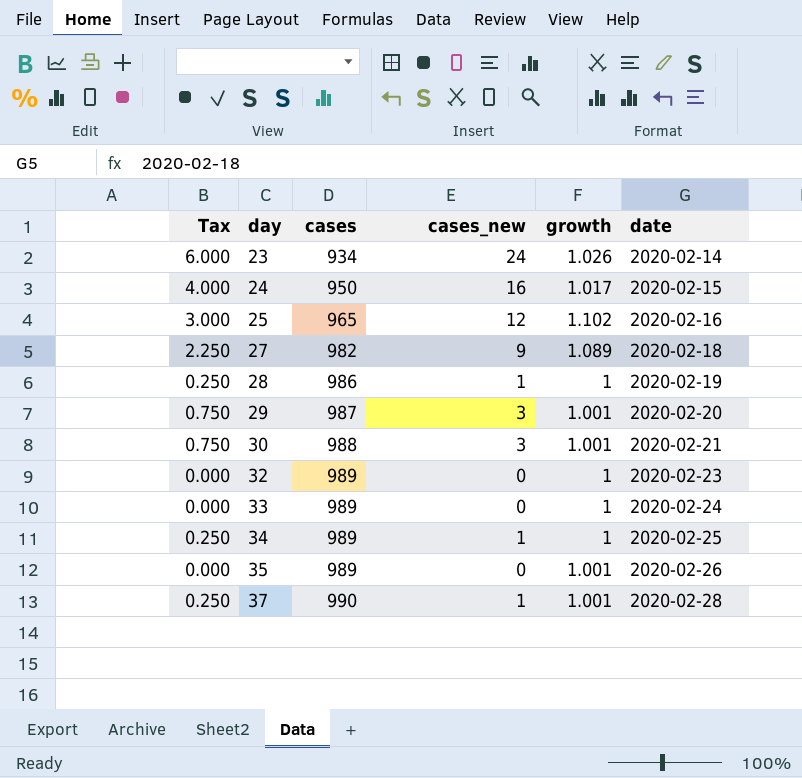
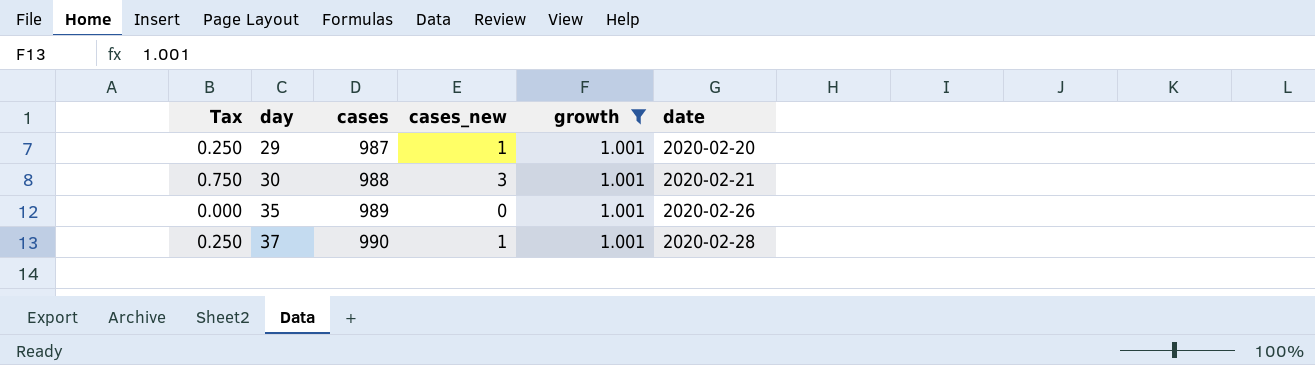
filter: none -> growth = 1.001
29 | Tax: 0.750 -> 0.250
29 | cases_new: 3 -> 1

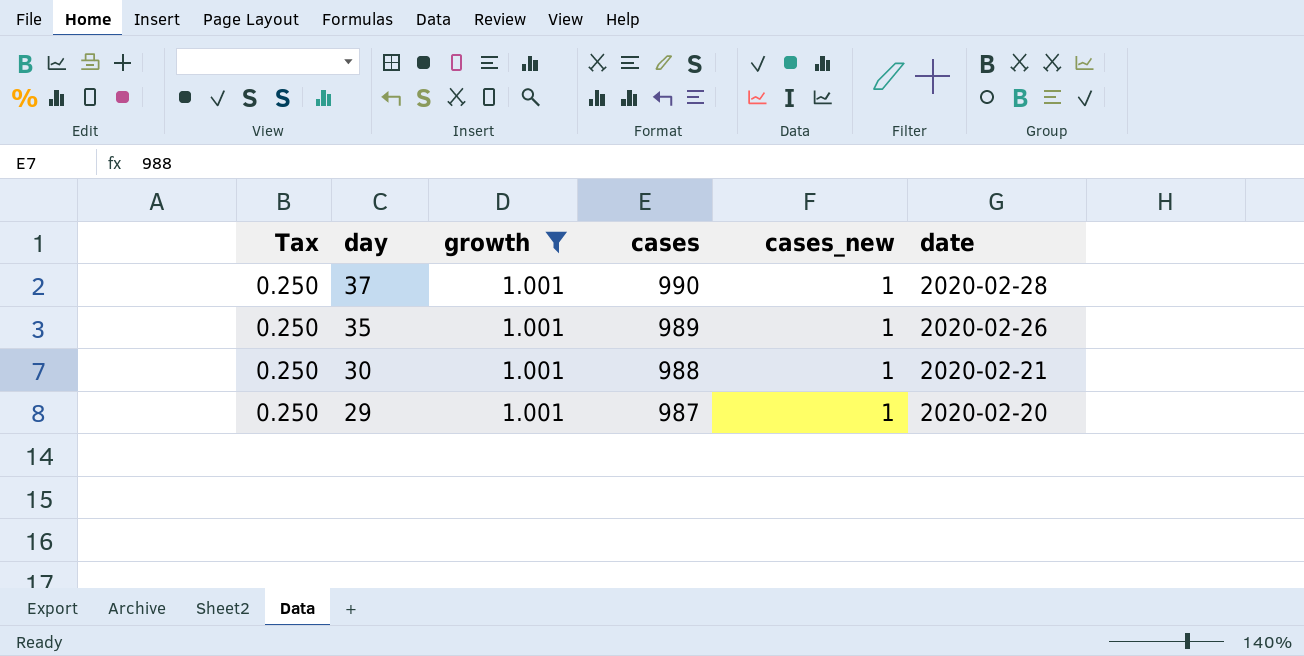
row order: day ascending -> day descending
column growth | position: 5 -> 3
35 | Tax: 0.000 -> 0.250
35 | cases_new: 0 -> 1
30 | Tax: 0.750 -> 0.250
30 | cases_new: 3 -> 1

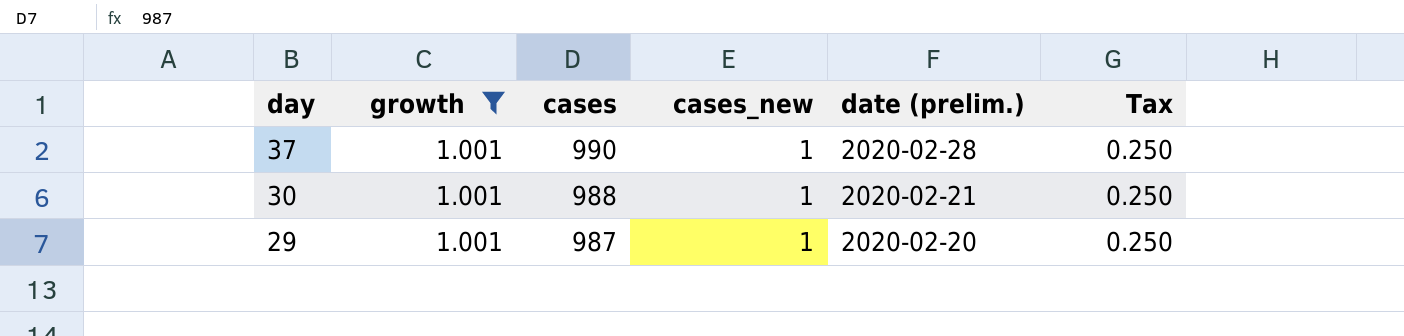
column name: date -> date (prelim.)
column Tax | position: 1 -> 6
row 35: 0.250 | 1.001 | 989 | 1 | 2020-02-26 -> none

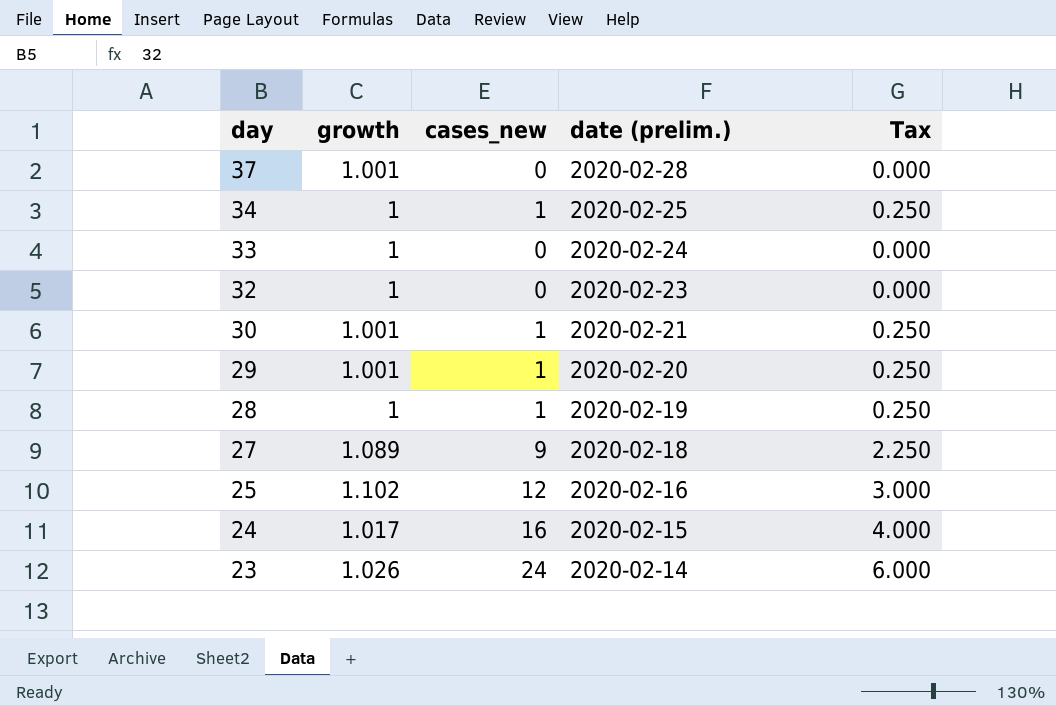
filter: growth = 1.001 -> none
column cases | position: 3 -> none
37 | cases_new: 1 -> 0
37 | Tax: 0.250 -> 0.000

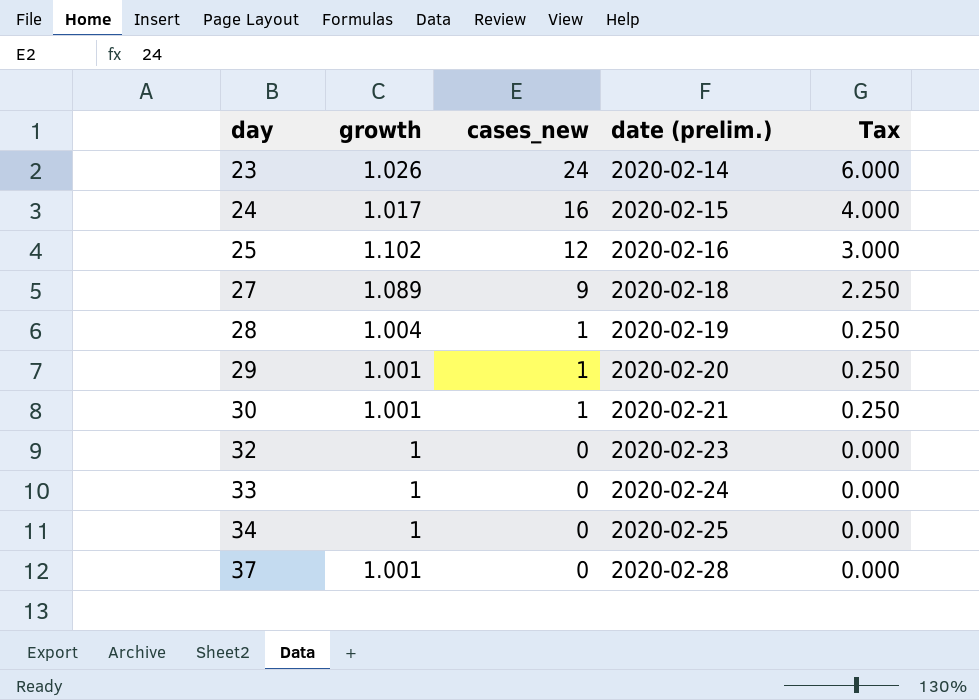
row order: day descending -> day ascending
28 | growth: 1 -> 1.004
34 | cases_new: 1 -> 0
34 | Tax: 0.250 -> 0.000

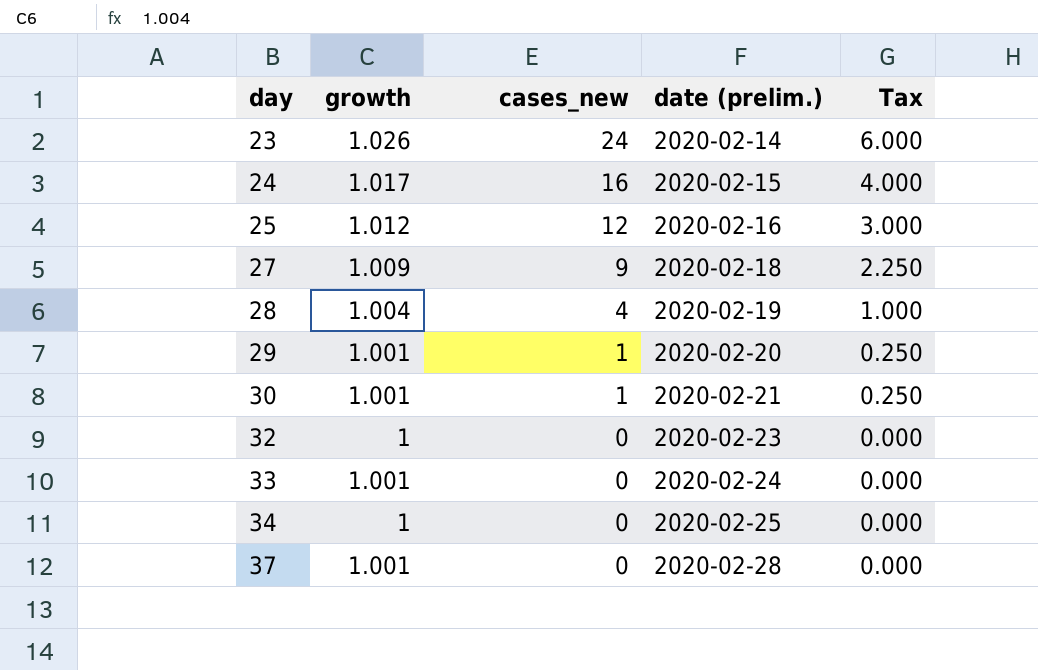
25 | growth: 1.102 -> 1.012
27 | growth: 1.089 -> 1.009
28 | cases_new: 1 -> 4
28 | Tax: 0.250 -> 1.000
33 | growth: 1 -> 1.001

